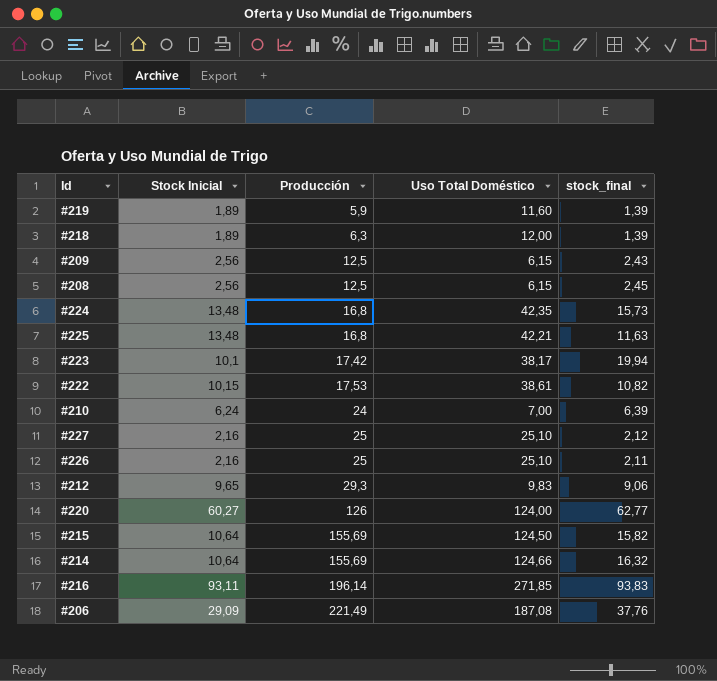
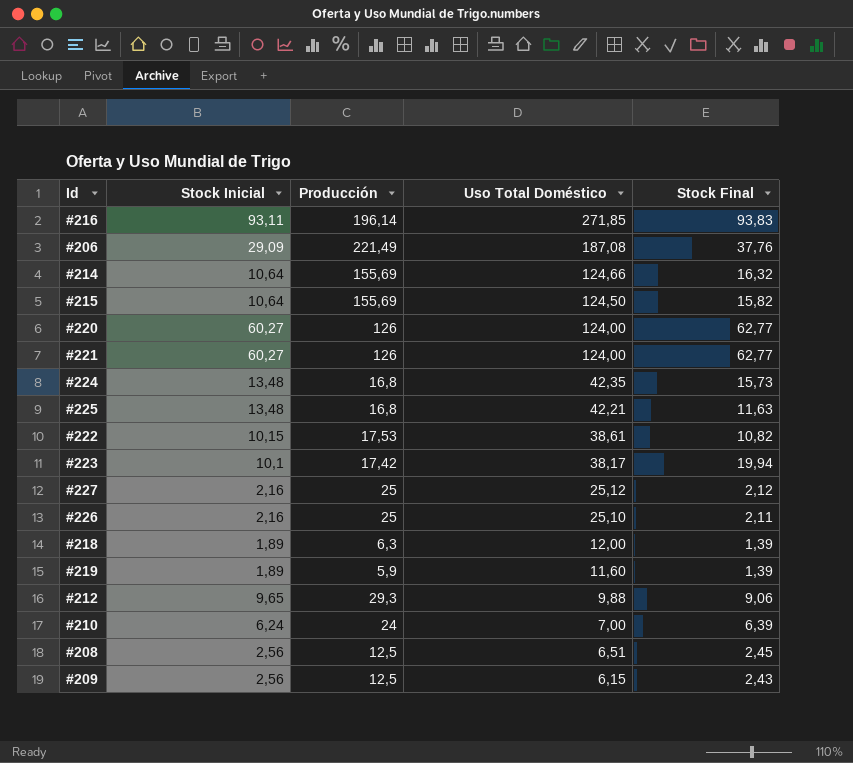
row order: Producción ascending -> Uso Total Doméstico descending
column name: stock_final -> Stock Final
row #221: none -> 60,27 | 126 | 124,00 | 62,77
#227 | Uso Total Doméstico: 25,10 -> 25,12
#212 | Uso Total Doméstico: 9,83 -> 9,88
#208 | Uso Total Doméstico: 6,15 -> 6,51

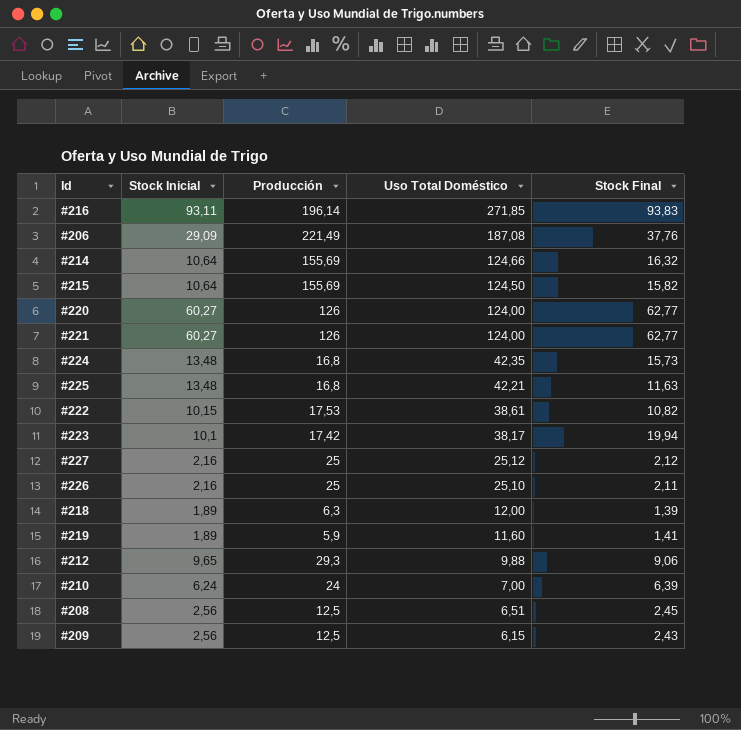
#219 | Stock Final: 1,39 -> 1,41

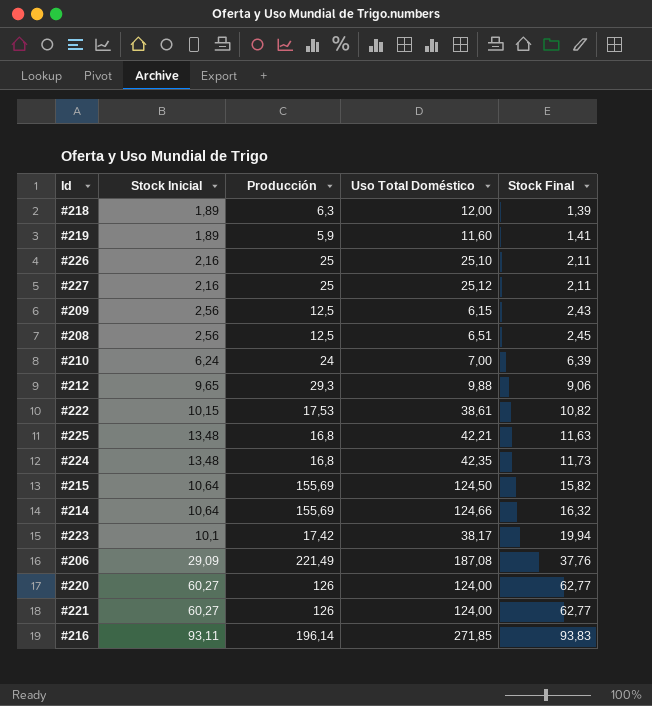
row order: Uso Total Doméstico descending -> Stock Final ascending
#227 | Stock Final: 2,12 -> 2,11
#224 | Stock Final: 15,73 -> 11,73

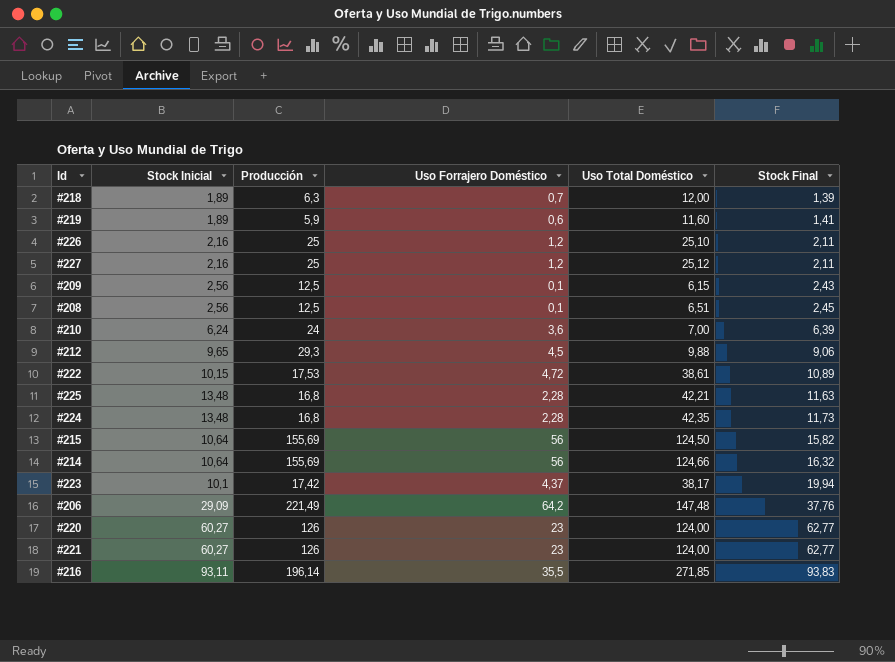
column Uso Forrajero Doméstico | position: none -> 4
#222 | Stock Final: 10,82 -> 10,89
#206 | Uso Total Doméstico: 187,08 -> 147,48

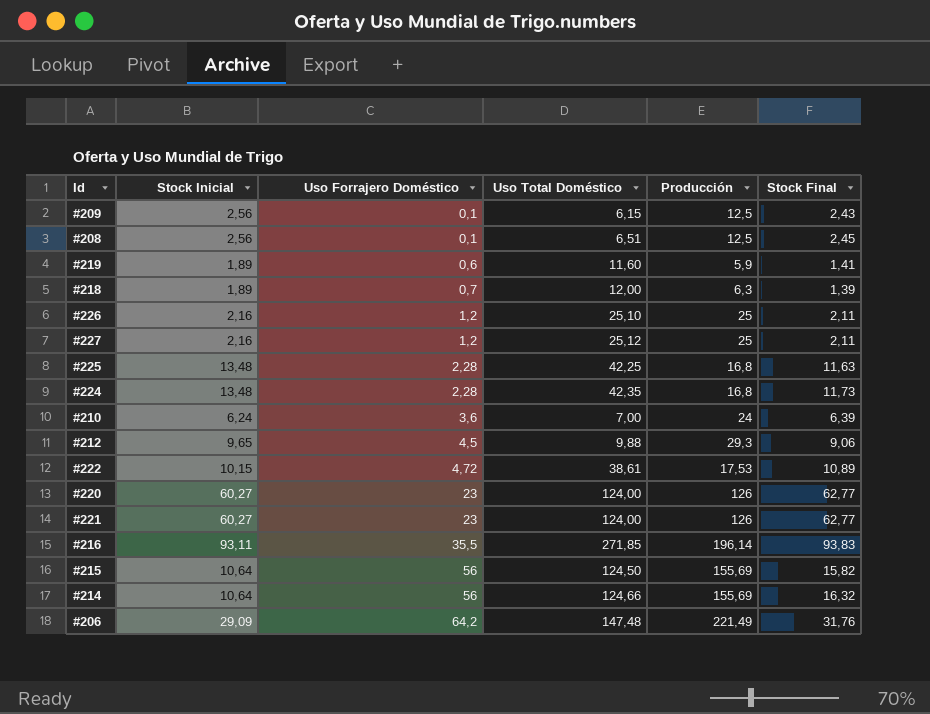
row order: Stock Final ascending -> Uso Forrajero Doméstico ascending
column Producción | position: 3 -> 5
row #223: 10,1 | 17,42 | 4,37 | 38,17 | 19,94 -> none
#225 | Uso Total Doméstico: 42,21 -> 42,25
#206 | Stock Final: 37,76 -> 31,76

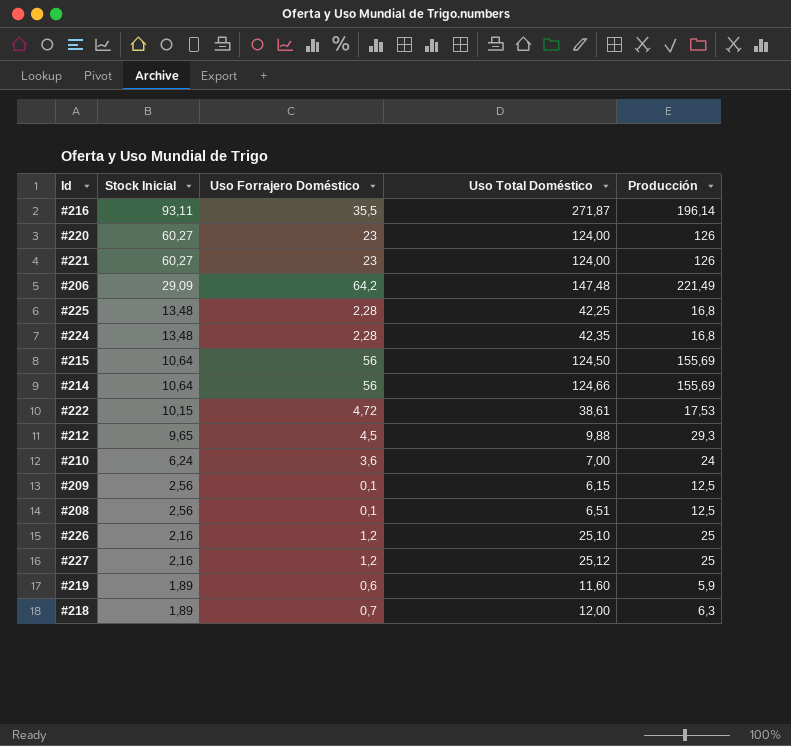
row order: Uso Forrajero Doméstico ascending -> Stock Inicial descending
column Stock Final | position: 6 -> none
#216 | Uso Total Doméstico: 271,85 -> 271,87

